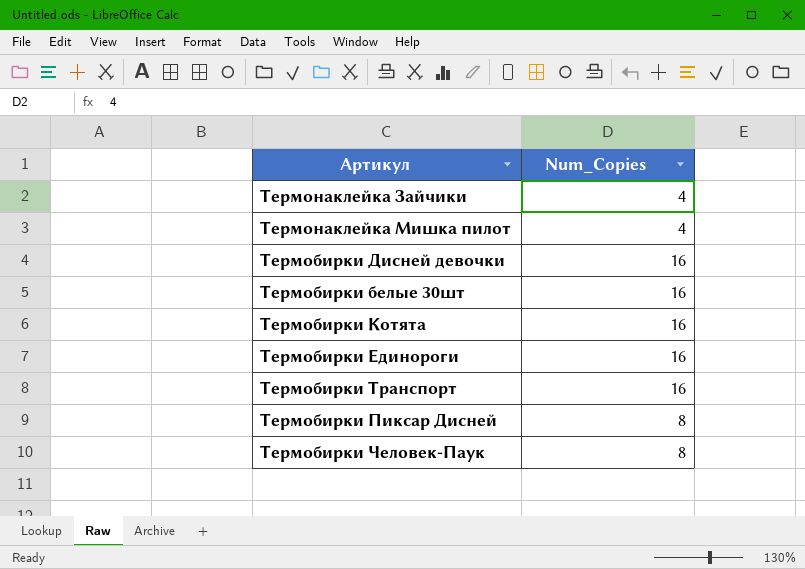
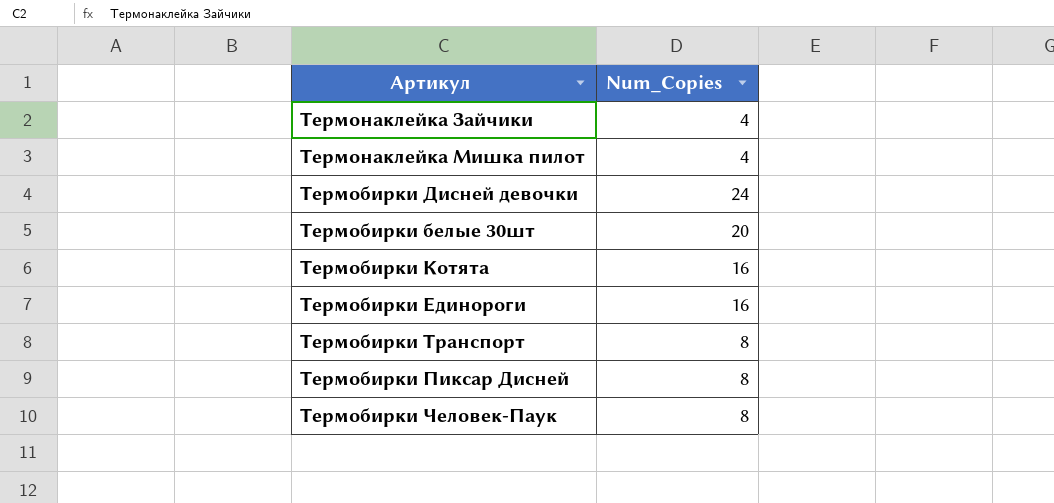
Термобирки Дисней девочки | Num_Copies: 16 -> 24
Термобирки белые 30шт | Num_Copies: 16 -> 20
Термобирки Транспорт | Num_Copies: 16 -> 8

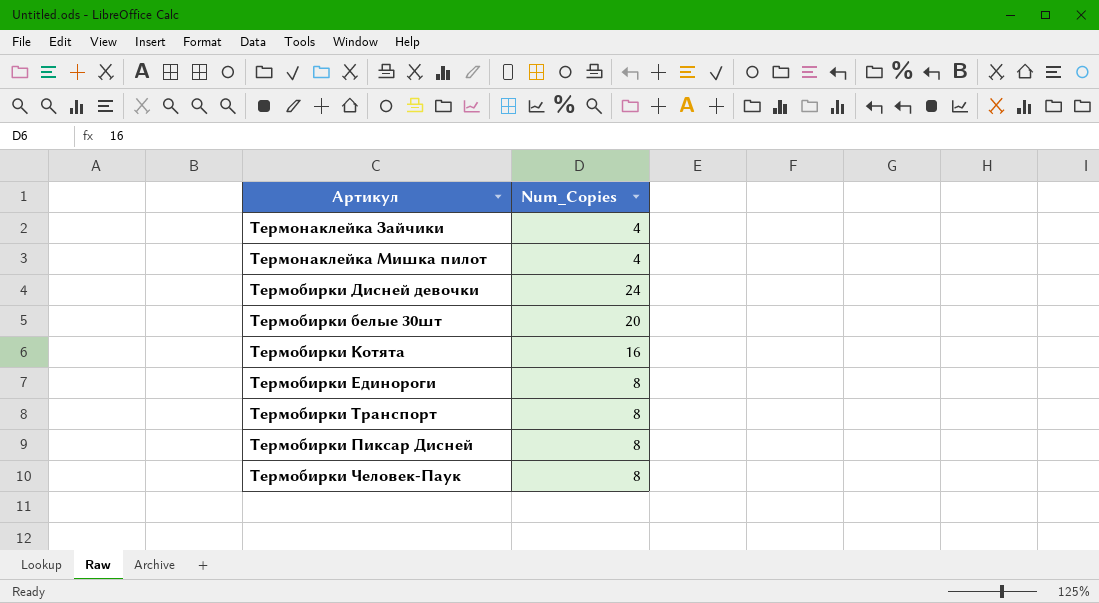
Термобирки Единороги | Num_Copies: 16 -> 8

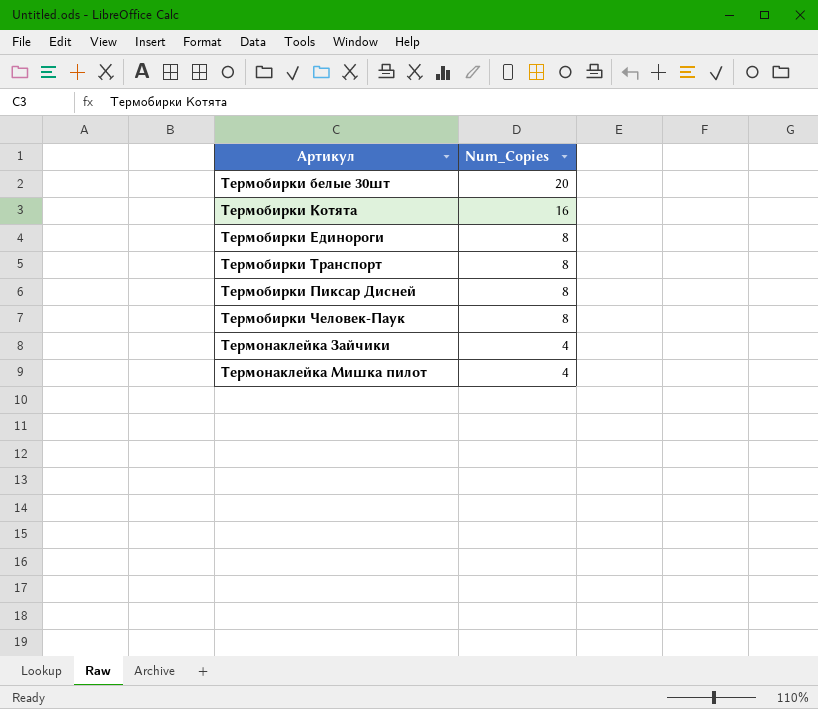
row order: none -> Num_Copies descending
row Термобирки Дисней девочки: 24 -> none

